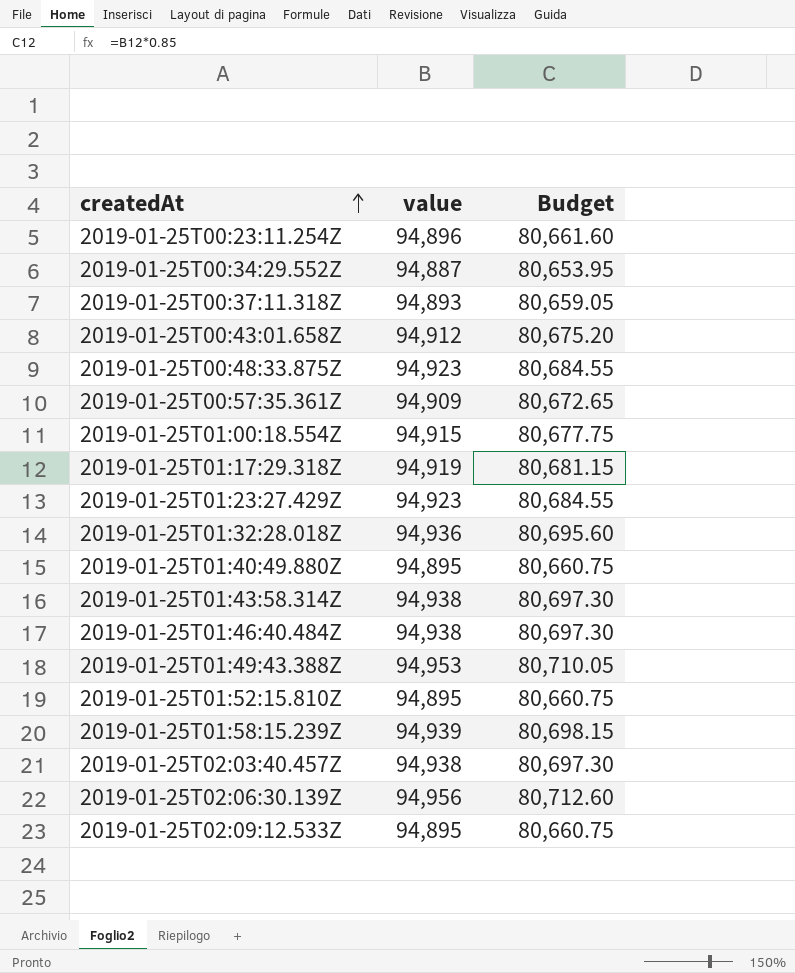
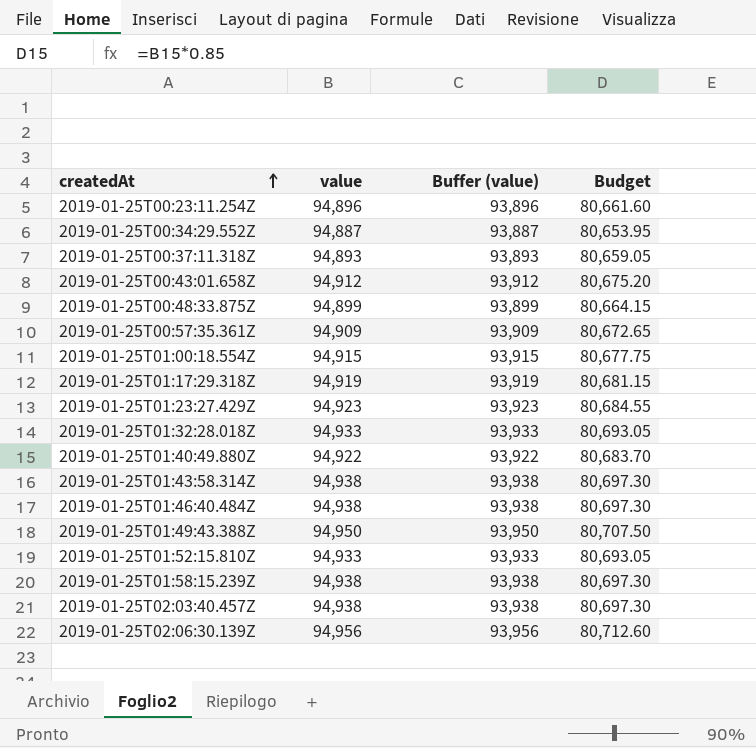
column Buffer (value) | formula: none -> [value] - 1000
row 2019-01-25T02:09:12.533Z: 94,895 | 80,660.75 -> none
2019-01-25T00:48:33.875Z | value: 94,923 -> 94,899
2019-01-25T00:48:33.875Z | Budget: 80,684.55 -> 80,664.15
2019-01-25T01:32:28.018Z | value: 94,936 -> 94,933
2019-01-25T01:32:28.018Z | Budget: 80,695.60 -> 80,693.05
2019-01-25T01:40:49.880Z | value: 94,895 -> 94,922
2019-01-25T01:40:49.880Z | Budget: 80,660.75 -> 80,683.70
2019-01-25T01:49:43.388Z | value: 94,953 -> 94,950
2019-01-25T01:49:43.388Z | Budget: 80,710.05 -> 80,707.50
2019-01-25T01:52:15.810Z | value: 94,895 -> 94,933
2019-01-25T01:52:15.810Z | Budget: 80,660.75 -> 80,693.05
2019-01-25T01:58:15.239Z | value: 94,939 -> 94,938
2019-01-25T01:58:15.239Z | Budget: 80,698.15 -> 80,697.30

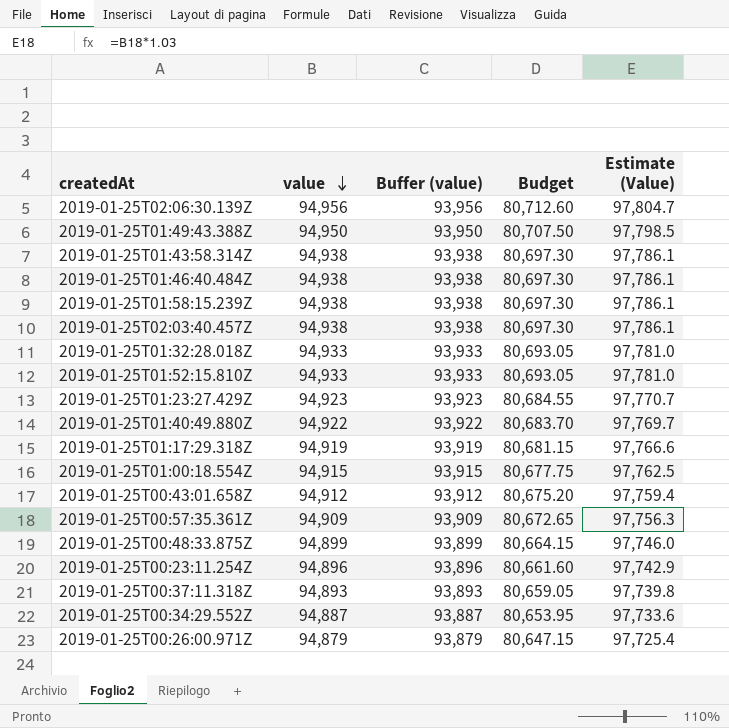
row order: createdAt ascending -> value descending
column Estimate (Value) | formula: none -> [value] * 1.03
row 2019-01-25T00:26:00.971Z: none -> 94,879 | 93,879 | 80,647.15 | 97,725.4

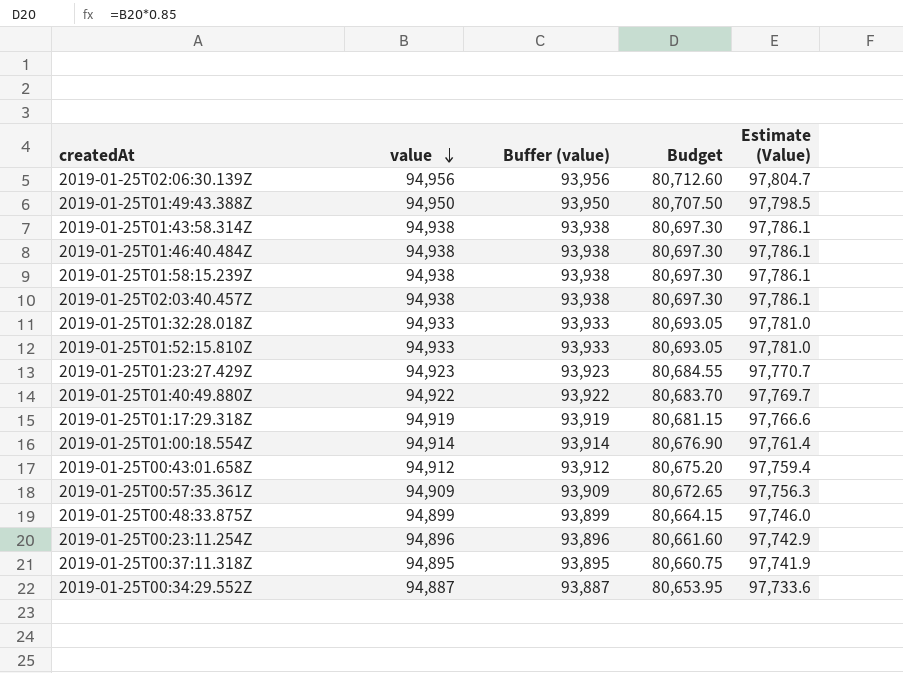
row 2019-01-25T00:26:00.971Z: 94,879 | 93,879 | 80,647.15 | 97,725.4 -> none
2019-01-25T01:00:18.554Z | value: 94,915 -> 94,914
2019-01-25T01:00:18.554Z | Buffer (value): 93,915 -> 93,914
2019-01-25T01:00:18.554Z | Budget: 80,677.75 -> 80,676.90
2019-01-25T01:00:18.554Z | Estimate (Value): 97,762.5 -> 97,761.4
2019-01-25T00:37:11.318Z | value: 94,893 -> 94,895
2019-01-25T00:37:11.318Z | Buffer (value): 93,893 -> 93,895
2019-01-25T00:37:11.318Z | Budget: 80,659.05 -> 80,660.75
2019-01-25T00:37:11.318Z | Estimate (Value): 97,739.8 -> 97,741.9

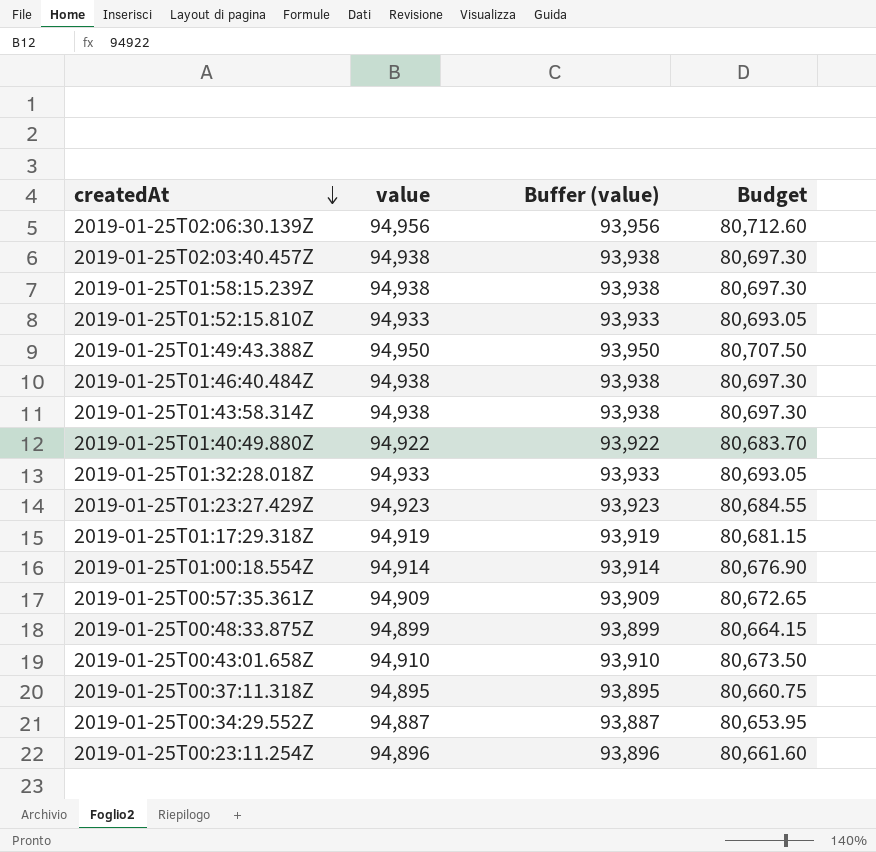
row order: value descending -> createdAt descending
column Estimate (Value) | formula: [value] * 1.03 -> none
2019-01-25T00:43:01.658Z | value: 94,912 -> 94,910
2019-01-25T00:43:01.658Z | Buffer (value): 93,912 -> 93,910
2019-01-25T00:43:01.658Z | Budget: 80,675.20 -> 80,673.50

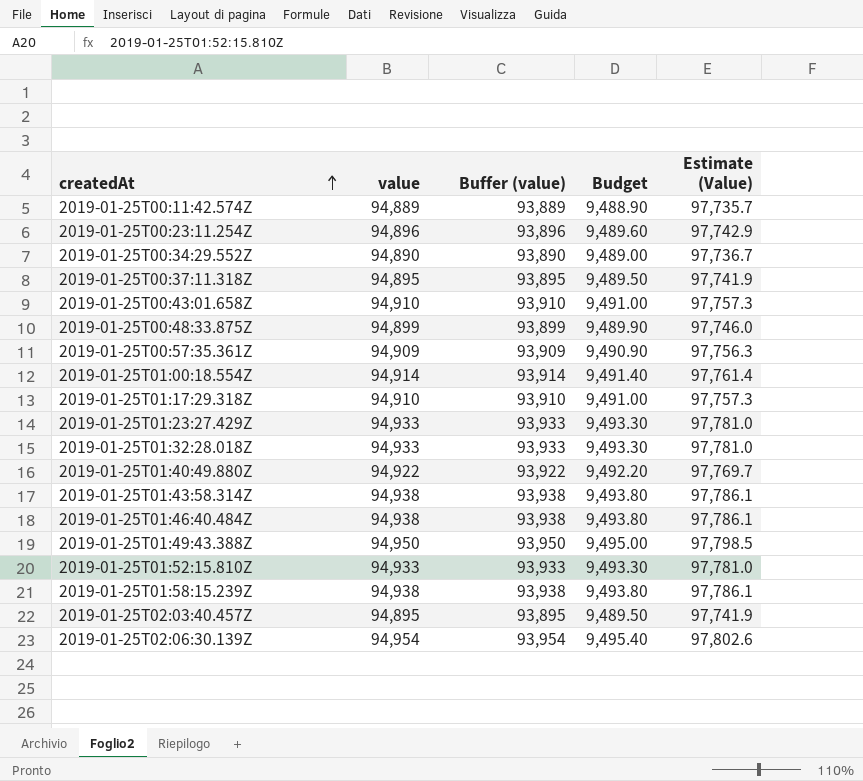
row order: createdAt descending -> createdAt ascending
column Budget | formula: [value] * 0.85 -> [value] * 0.1
column Estimate (Value) | formula: none -> [value] * 1.03
row 2019-01-25T00:11:42.574Z: none -> 94,889 | 93,889 | 9,488.90 | 97,735.7
2019-01-25T00:34:29.552Z | value: 94,887 -> 94,890
2019-01-25T00:34:29.552Z | Buffer (value): 93,887 -> 93,890
2019-01-25T01:17:29.318Z | value: 94,919 -> 94,910
2019-01-25T01:17:29.318Z | Buffer (value): 93,919 -> 93,910
2019-01-25T01:23:27.429Z | value: 94,923 -> 94,933
2019-01-25T01:23:27.429Z | Buffer (value): 93,923 -> 93,933
2019-01-25T02:03:40.457Z | value: 94,938 -> 94,895
2019-01-25T02:03:40.457Z | Buffer (value): 93,938 -> 93,895
2019-01-25T02:06:30.139Z | value: 94,956 -> 94,954
2019-01-25T02:06:30.139Z | Buffer (value): 93,956 -> 93,954

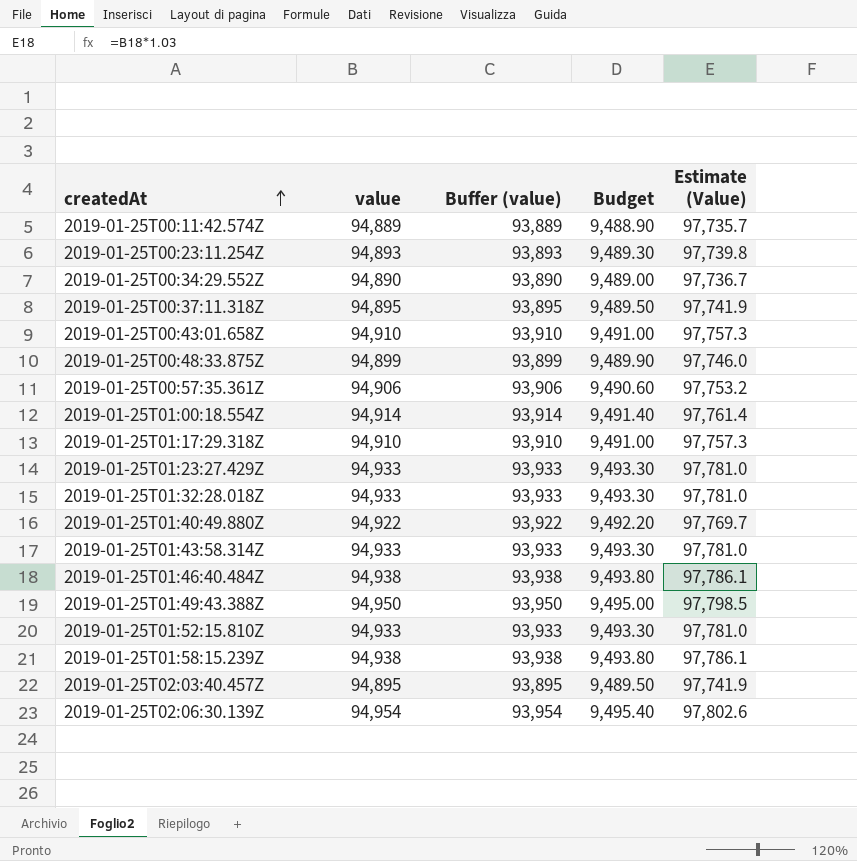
2019-01-25T00:23:11.254Z | value: 94,896 -> 94,893
2019-01-25T00:23:11.254Z | Buffer (value): 93,896 -> 93,893
2019-01-25T00:23:11.254Z | Budget: 9,489.60 -> 9,489.30
2019-01-25T00:23:11.254Z | Estimate (Value): 97,742.9 -> 97,739.8
2019-01-25T00:57:35.361Z | value: 94,909 -> 94,906
2019-01-25T00:57:35.361Z | Buffer (value): 93,909 -> 93,906
2019-01-25T00:57:35.361Z | Budget: 9,490.90 -> 9,490.60
2019-01-25T00:57:35.361Z | Estimate (Value): 97,756.3 -> 97,753.2
2019-01-25T01:43:58.314Z | value: 94,938 -> 94,933
2019-01-25T01:43:58.314Z | Buffer (value): 93,938 -> 93,933
2019-01-25T01:43:58.314Z | Budget: 9,493.80 -> 9,493.30
2019-01-25T01:43:58.314Z | Estimate (Value): 97,786.1 -> 97,781.0

